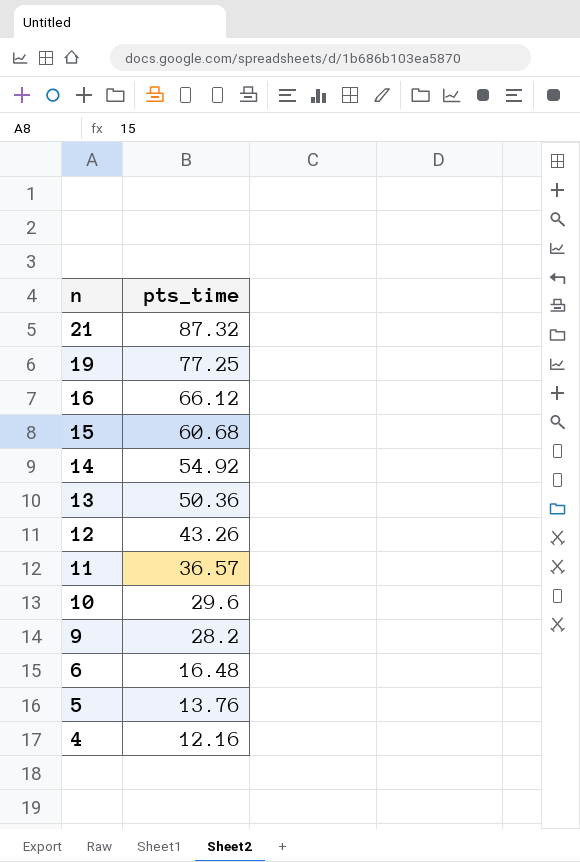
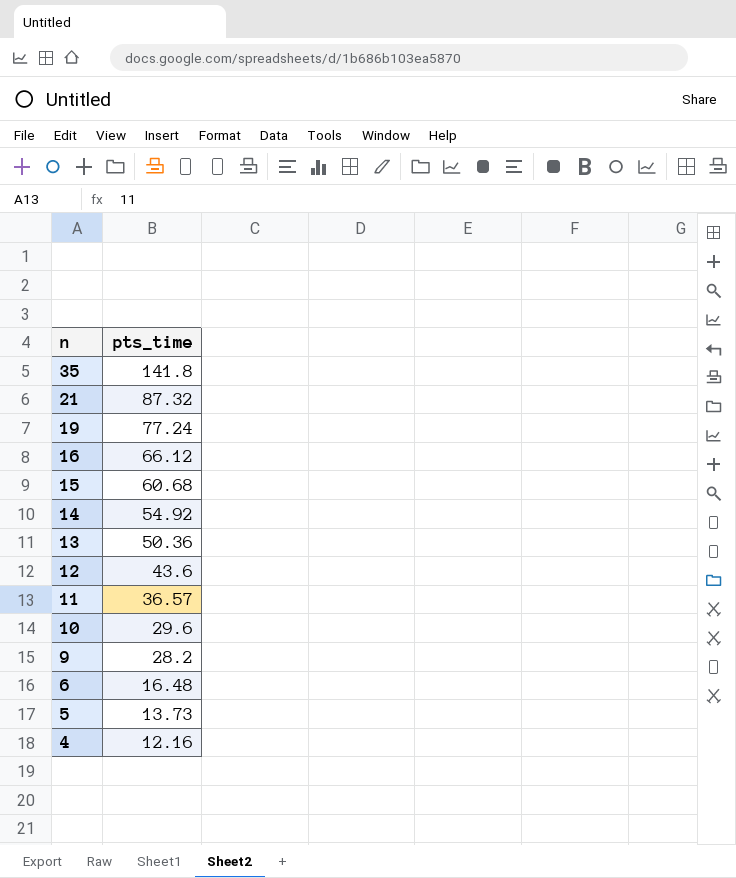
row 35: none -> 141.8
19 | pts_time: 77.25 -> 77.24
12 | pts_time: 43.26 -> 43.6
5 | pts_time: 13.76 -> 13.73

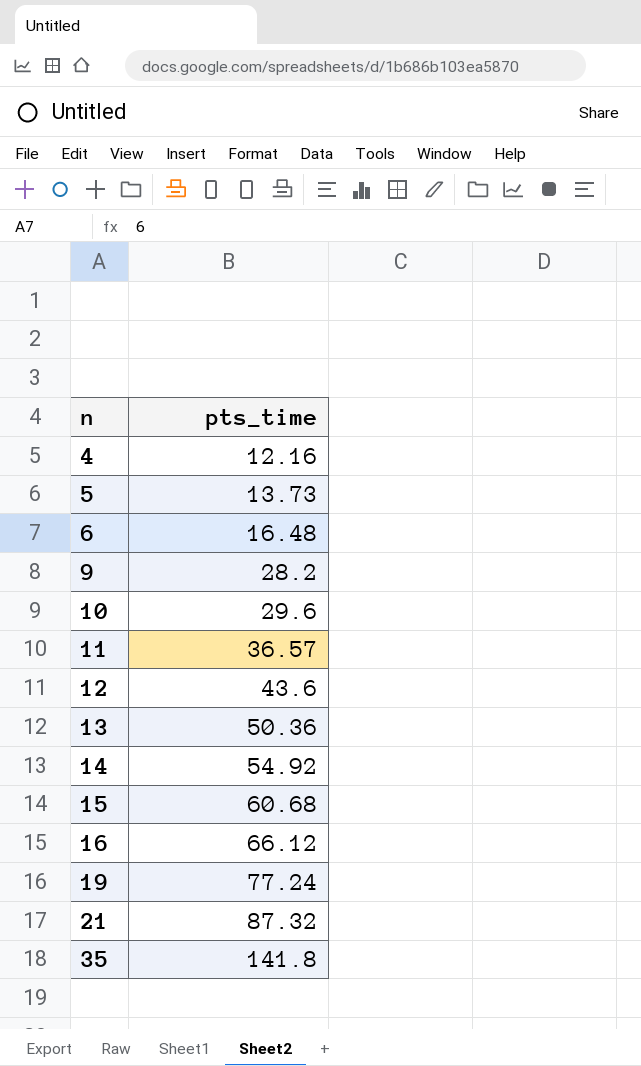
row order: n descending -> n ascending

